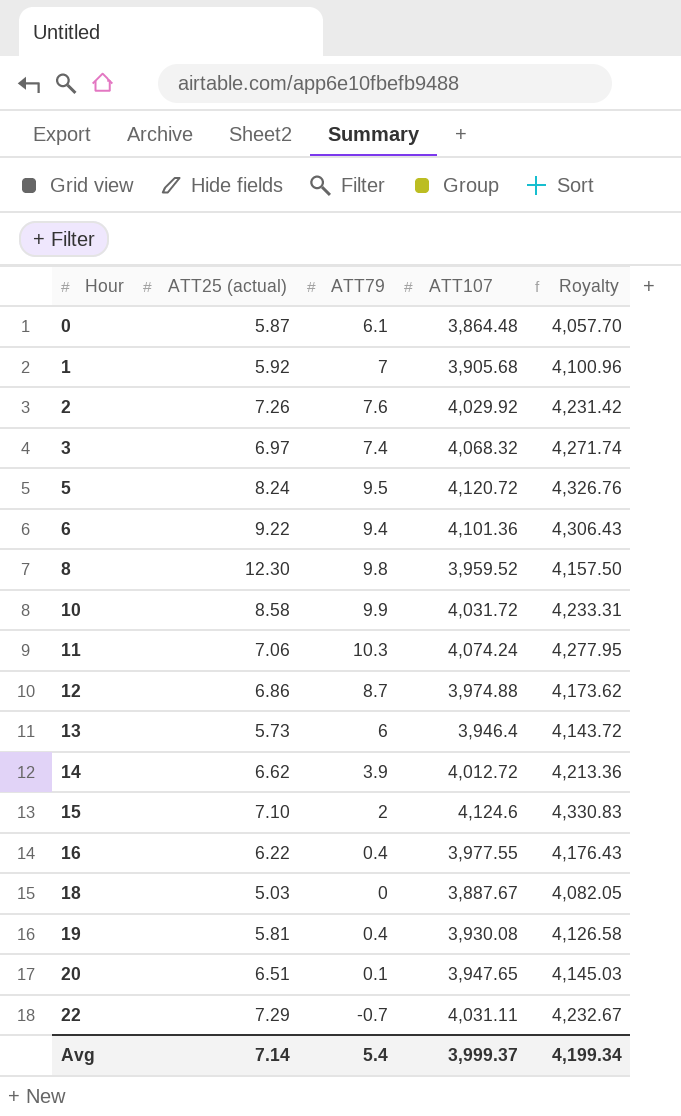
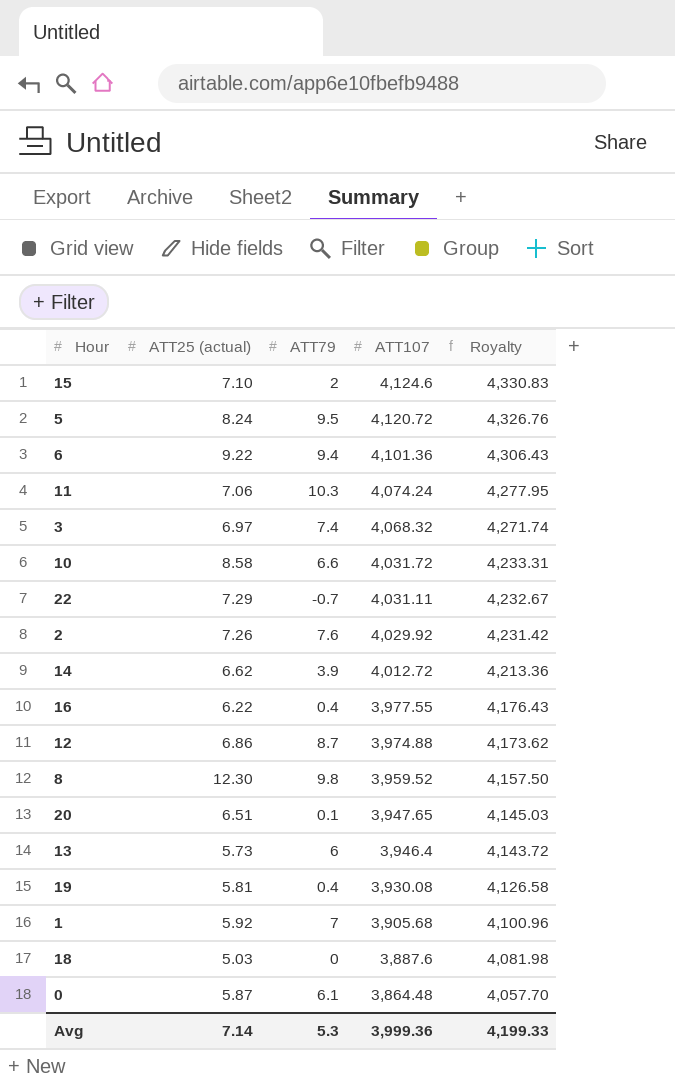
row order: Hour ascending -> ATT107 descending
10 | ATT79: 9.9 -> 6.6
18 | ATT107: 3,887.67 -> 3,887.6
18 | Royalty: 4,082.05 -> 4,081.98
Avg | ATT79: 5.4 -> 5.3
Avg | ATT107: 3,999.37 -> 3,999.36
Avg | Royalty: 4,199.34 -> 4,199.33

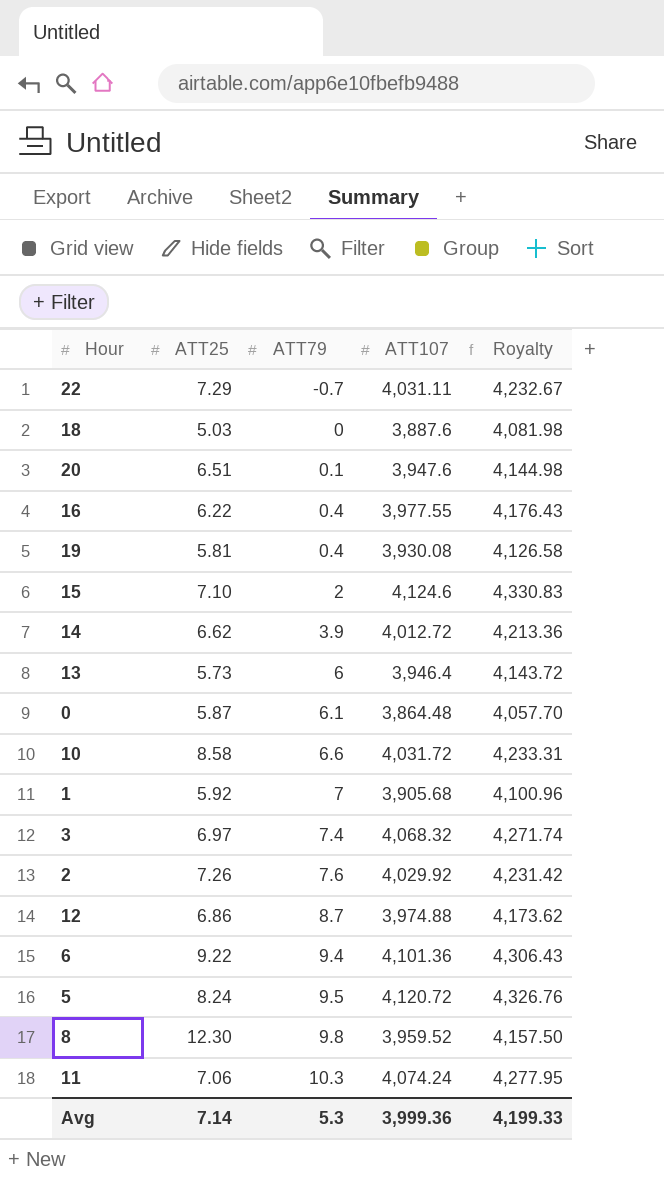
row order: ATT107 descending -> ATT79 ascending
column name: ATT25 (actual) -> ATT25
20 | ATT107: 3,947.65 -> 3,947.6
20 | Royalty: 4,145.03 -> 4,144.98

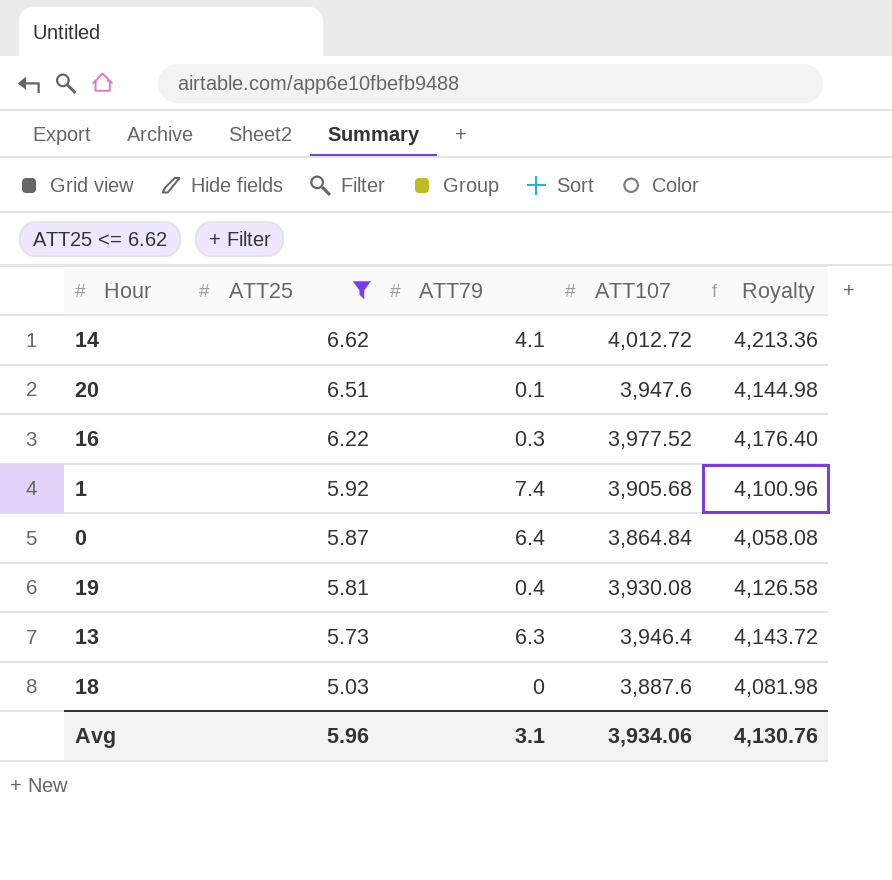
filter: none -> ATT25 <= 6.62
row order: ATT79 ascending -> ATT25 descending
14 | ATT79: 3.9 -> 4.1
16 | ATT79: 0.4 -> 0.3
16 | ATT107: 3,977.55 -> 3,977.52
16 | Royalty: 4,176.43 -> 4,176.40
1 | ATT79: 7 -> 7.4
0 | ATT79: 6.1 -> 6.4
0 | ATT107: 3,864.48 -> 3,864.84
0 | Royalty: 4,057.70 -> 4,058.08
13 | ATT79: 6 -> 6.3
Avg | ATT25: 7.14 -> 5.96
Avg | ATT79: 5.3 -> 3.1
Avg | ATT107: 3,999.36 -> 3,934.06
Avg | Royalty: 4,199.33 -> 4,130.76

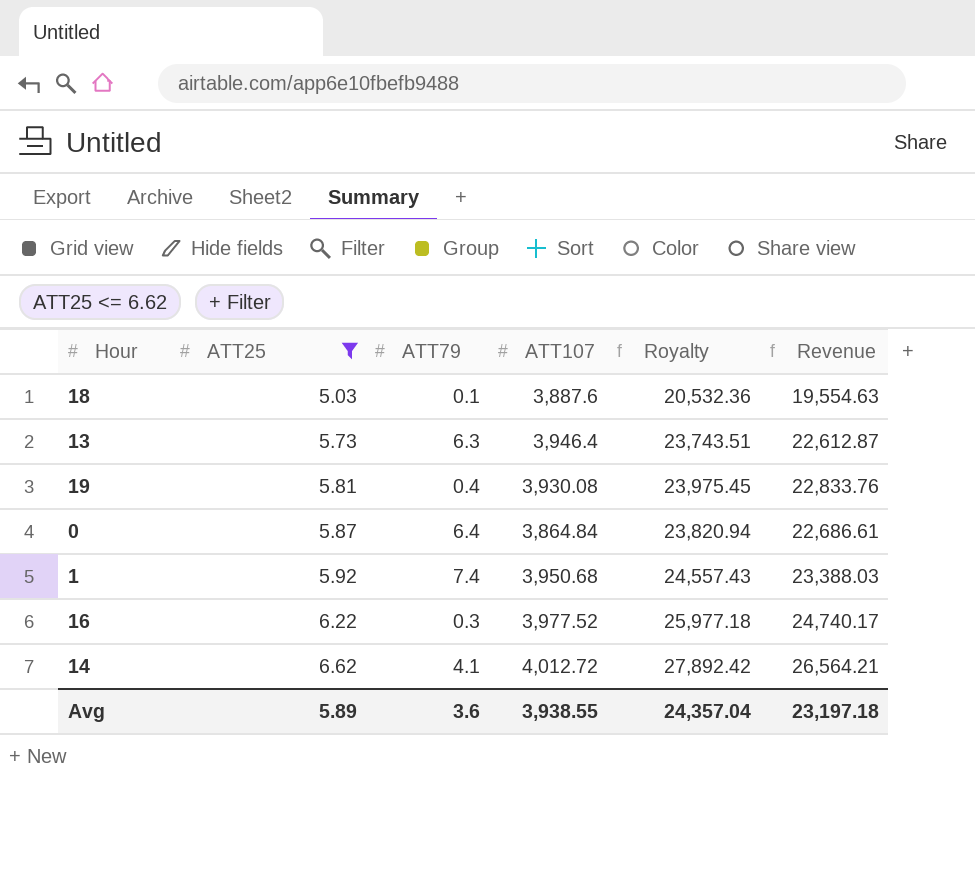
row order: ATT25 descending -> ATT25 ascending
column Royalty | formula: [ATT107] * 1.05 -> [Revenue] * 1.05
column Revenue | formula: none -> [ATT25] * [ATT107]
row 20: 6.51 | 0.1 | 3,947.6 | 4,144.98 -> none
18 | ATT79: 0 -> 0.1
1 | ATT107: 3,905.68 -> 3,950.68
Avg | ATT25: 5.96 -> 5.89
Avg | ATT79: 3.1 -> 3.6
Avg | ATT107: 3,934.06 -> 3,938.55
Avg | Royalty: 4,130.76 -> 24,357.04

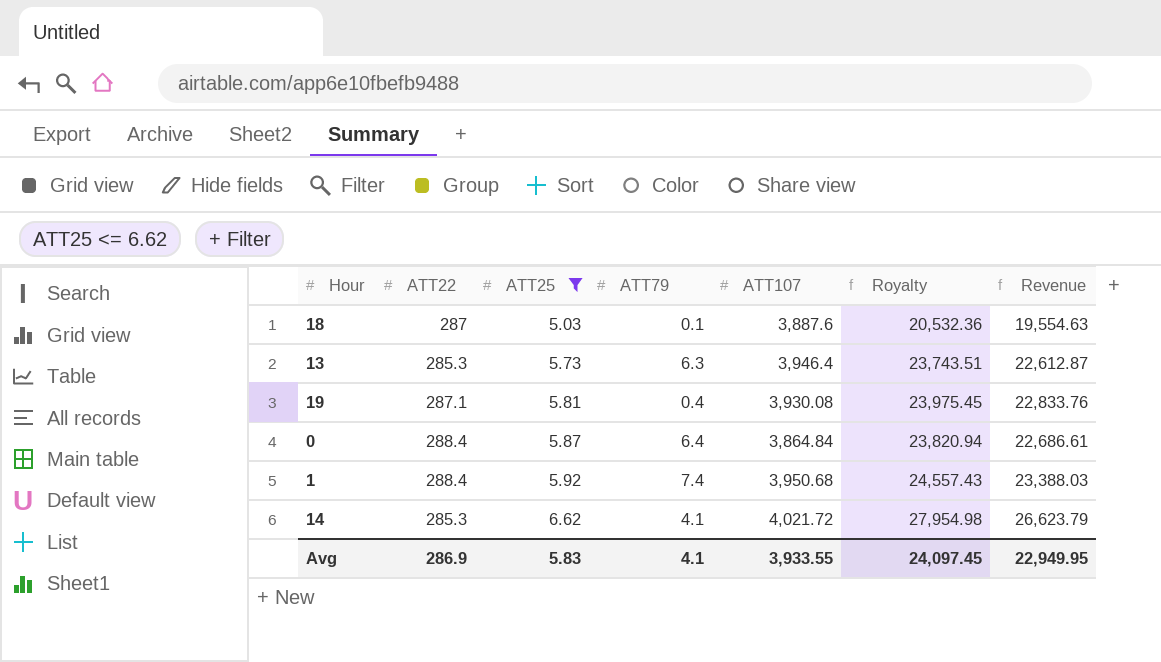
column ATT22 | position: none -> 2
row 16: 6.22 | 0.3 | 3,977.52 | 25,977.18 | 24,740.17 -> none
14 | ATT107: 4,012.72 -> 4,021.72
14 | Royalty: 27,892.42 -> 27,954.98
14 | Revenue: 26,564.21 -> 26,623.79
Avg | ATT25: 5.89 -> 5.83
Avg | ATT79: 3.6 -> 4.1
Avg | ATT107: 3,938.55 -> 3,933.55
Avg | Royalty: 24,357.04 -> 24,097.45
Avg | Revenue: 23,197.18 -> 22,949.95

